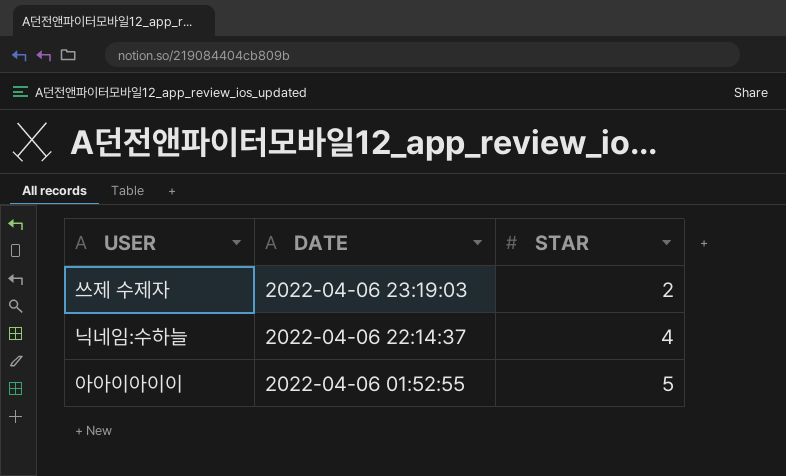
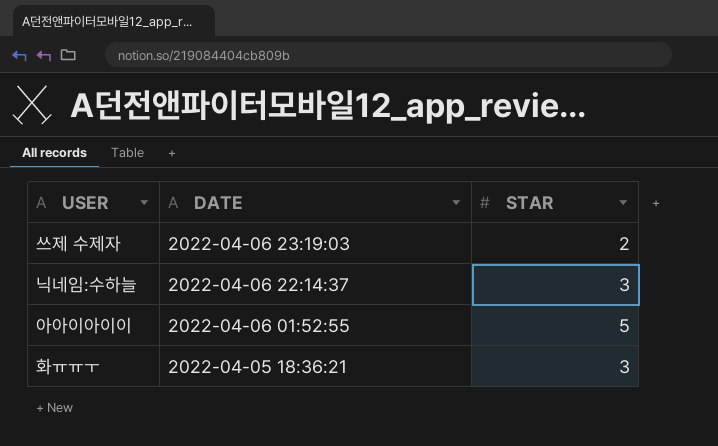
닉네임:수하늘 | STAR: 4 -> 3
row 화ㅠㅠㅜ: none -> 2022-04-05 18:36:21 | 3

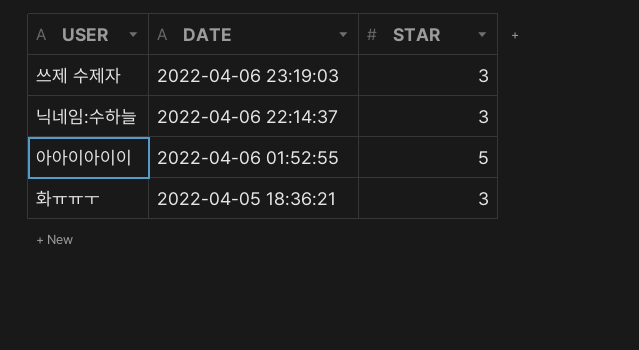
쓰제 수제자 | STAR: 2 -> 3

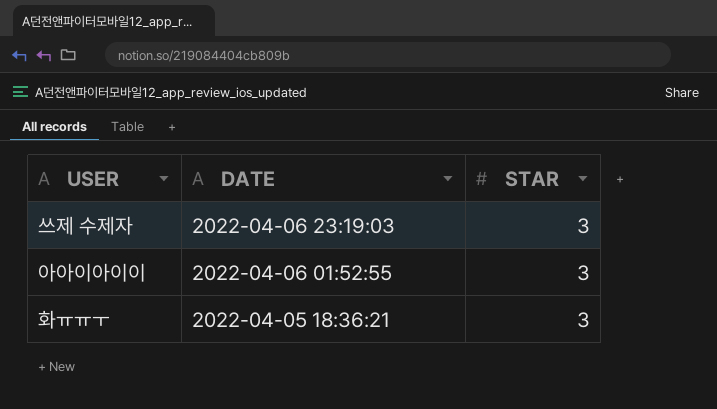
row 닉네임:수하늘: 2022-04-06 22:14:37 | 3 -> none
아아이아이이 | STAR: 5 -> 3

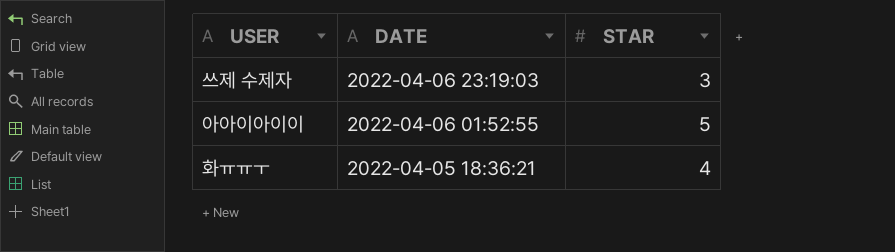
아아이아이이 | STAR: 3 -> 5
화ㅠㅠㅜ | STAR: 3 -> 4

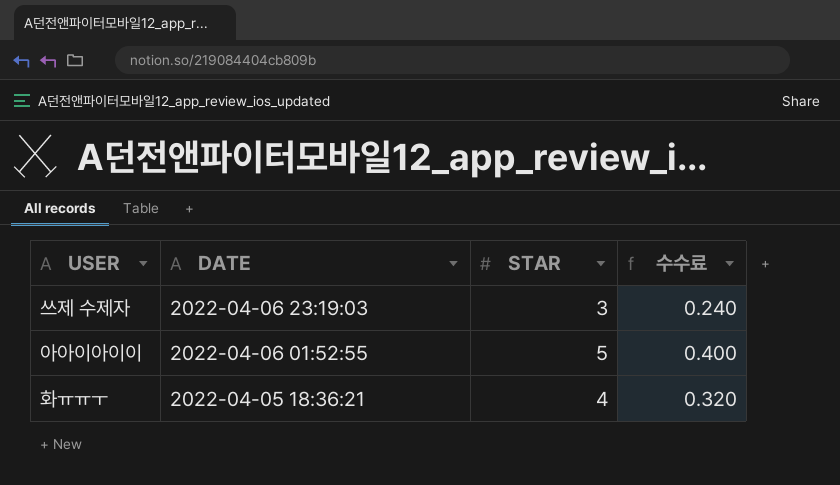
column 수수료 | formula: none -> [STAR] * 0.08

